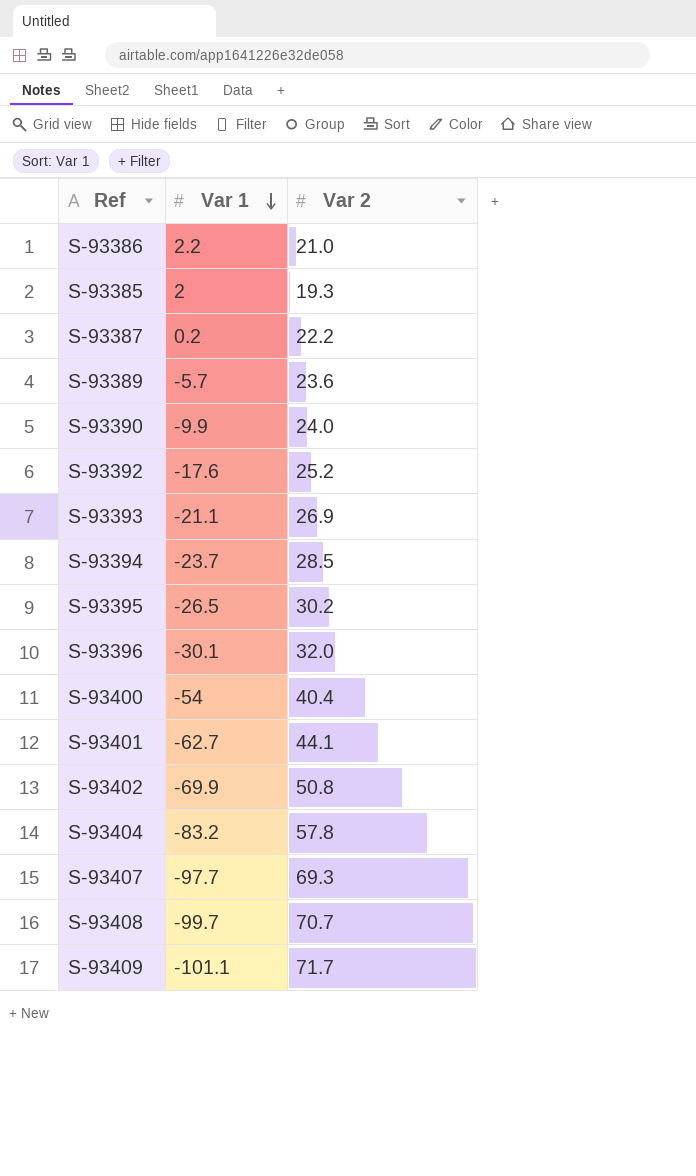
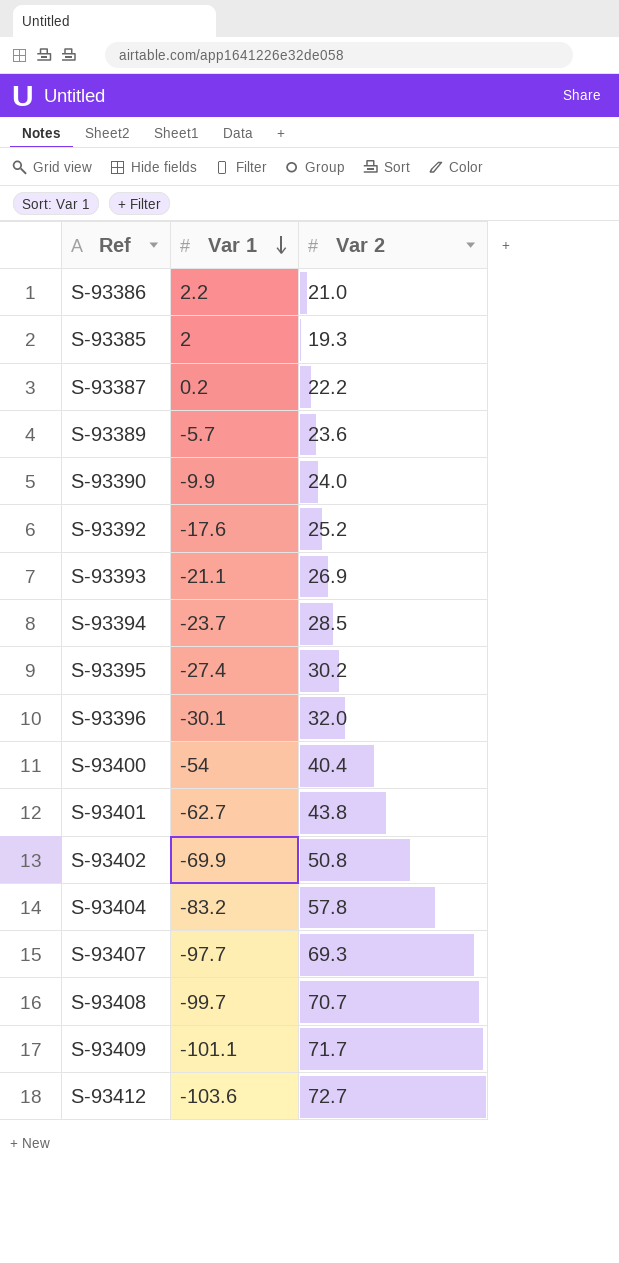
S-93395 | Var 1: -26.5 -> -27.4
S-93401 | Var 2: 44.1 -> 43.8
row S-93412: none -> -103.6 | 72.7

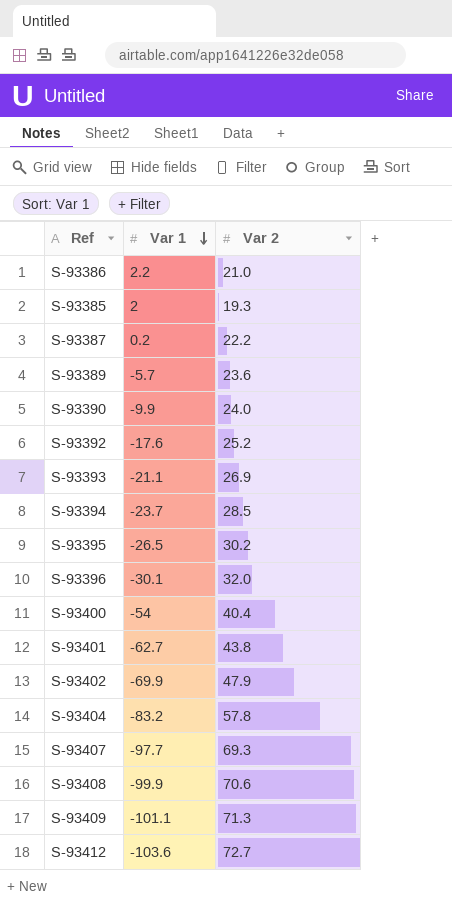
S-93395 | Var 1: -27.4 -> -26.5
S-93402 | Var 2: 50.8 -> 47.9
S-93408 | Var 1: -99.7 -> -99.9
S-93408 | Var 2: 70.7 -> 70.6
S-93409 | Var 2: 71.7 -> 71.3

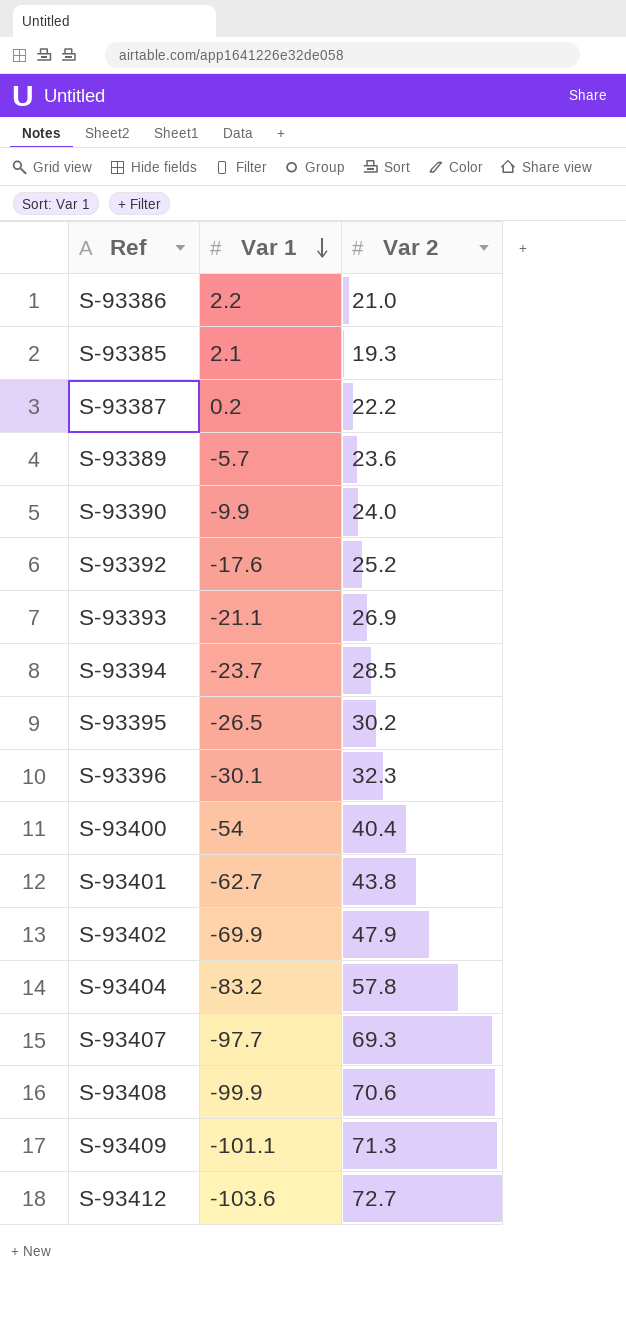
S-93385 | Var 1: 2 -> 2.1
S-93396 | Var 2: 32.0 -> 32.3

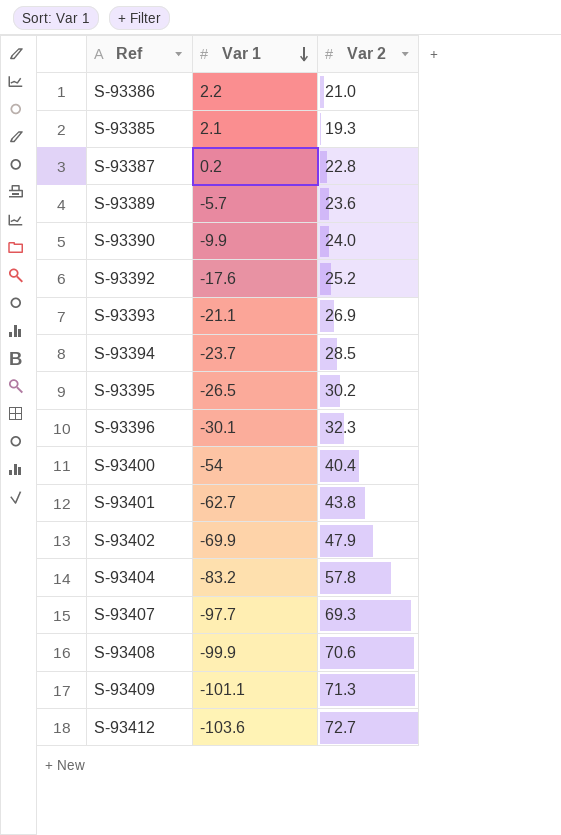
S-93387 | Var 2: 22.2 -> 22.8

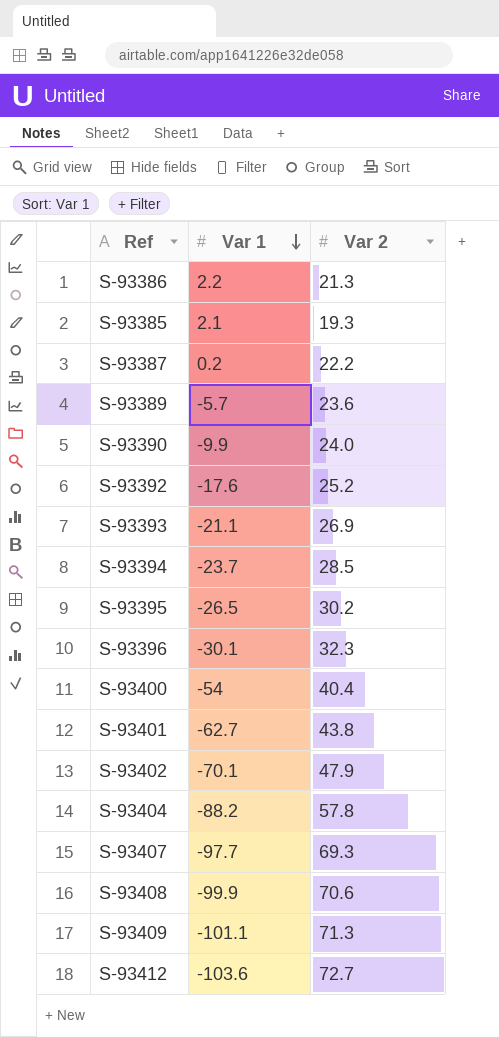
S-93386 | Var 2: 21.0 -> 21.3
S-93387 | Var 2: 22.8 -> 22.2
S-93402 | Var 1: -69.9 -> -70.1
S-93404 | Var 1: -83.2 -> -88.2

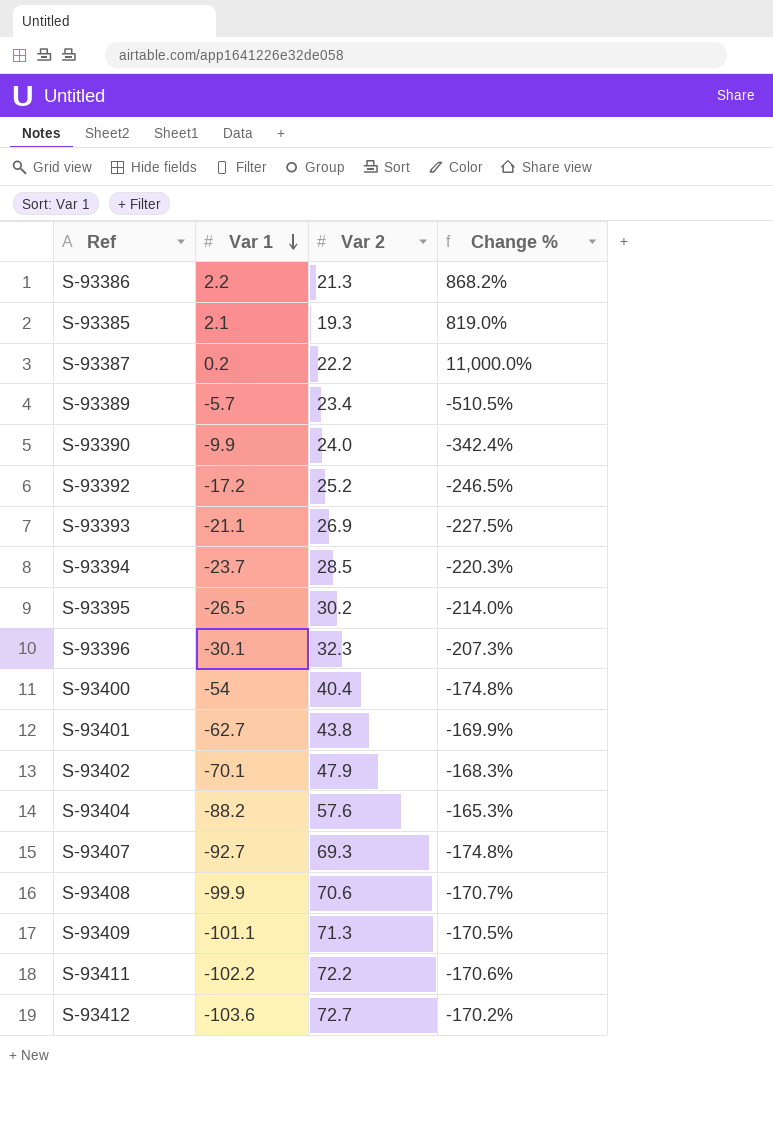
column Change % | formula: none -> ([Var 2] - [Var 1]) / [Var 1]
S-93389 | Var 2: 23.6 -> 23.4
S-93392 | Var 1: -17.6 -> -17.2
S-93404 | Var 2: 57.8 -> 57.6
S-93407 | Var 1: -97.7 -> -92.7
row S-93411: none -> -102.2 | 72.2 | -170.6%

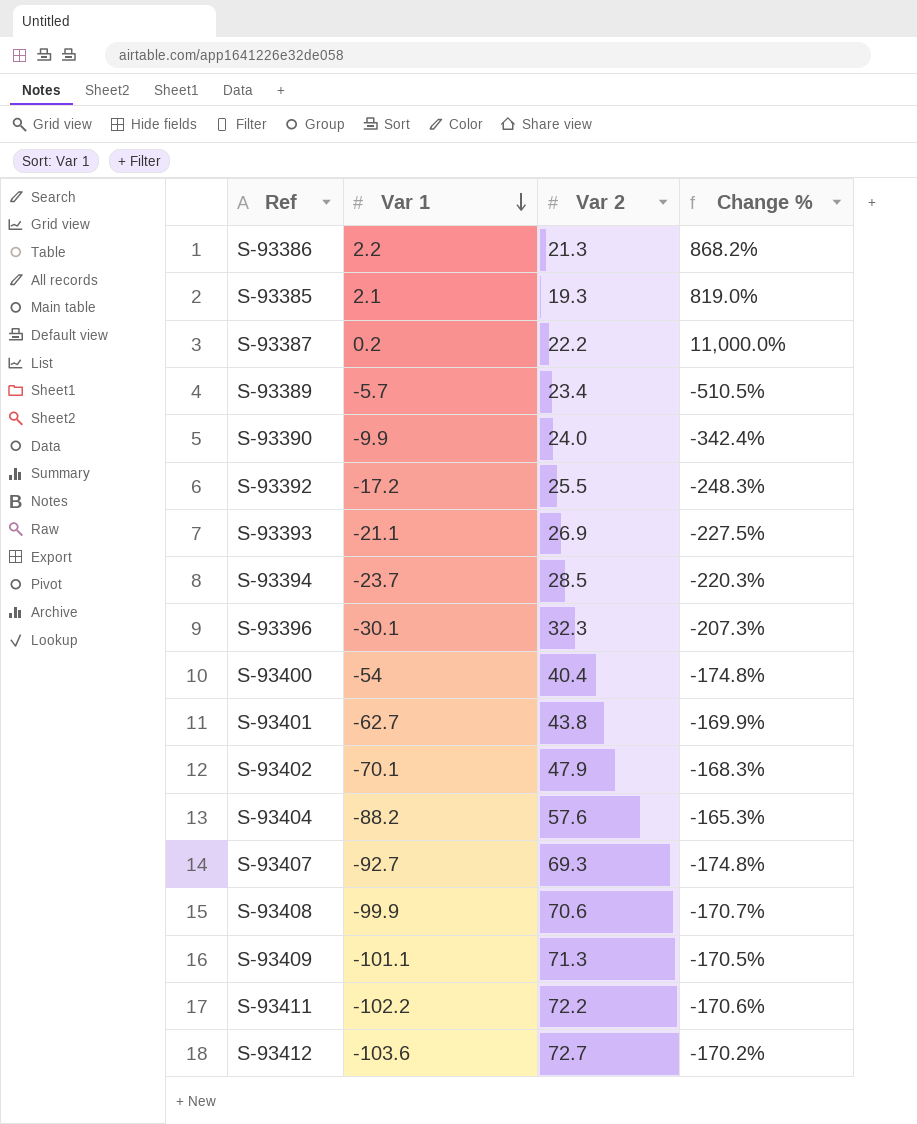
row S-93395: -26.5 | 30.2 | -214.0% -> none
S-93392 | Var 2: 25.2 -> 25.5
S-93392 | Change %: -246.5% -> -248.3%

